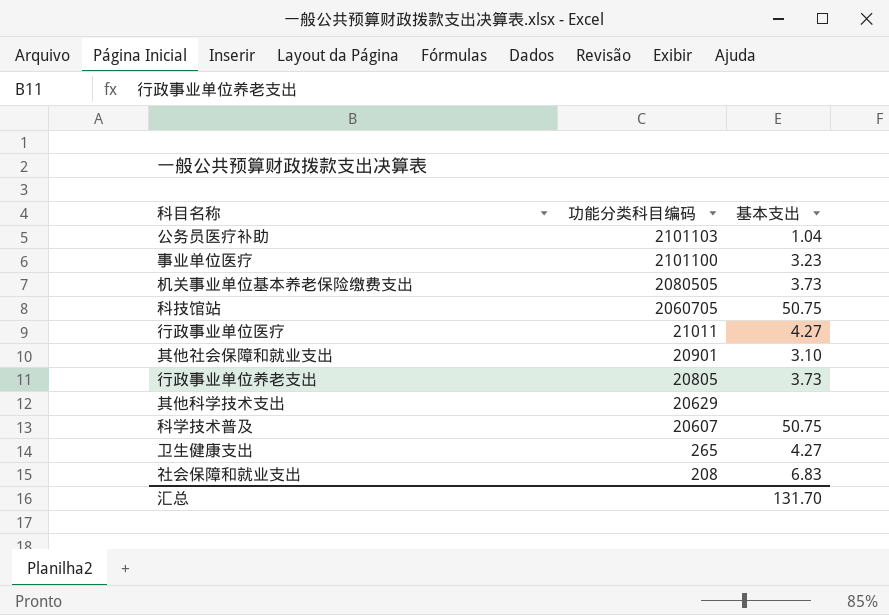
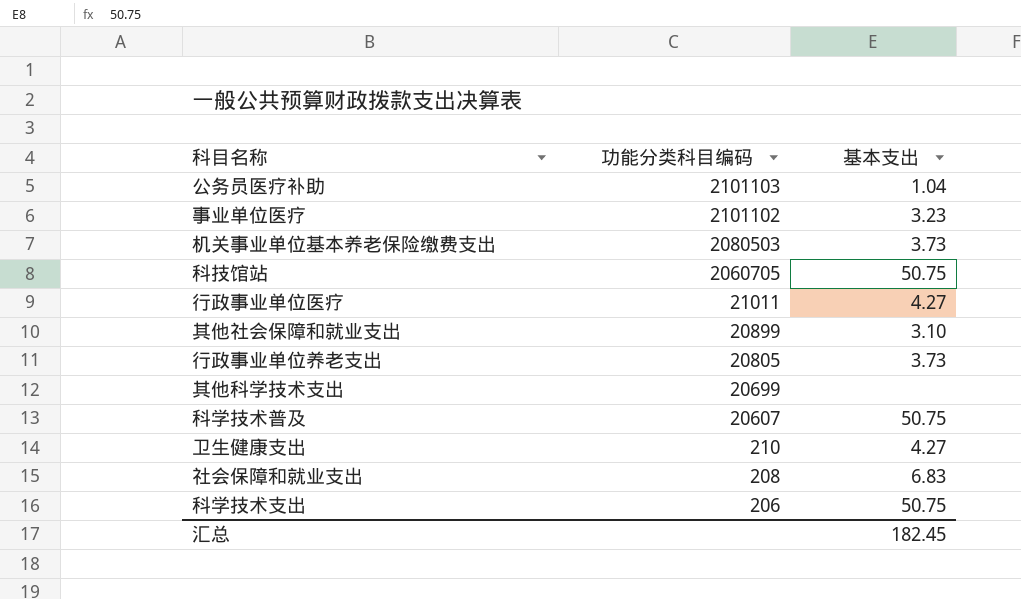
事业单位医疗 | 功能分类科目编码: 2101100 -> 2101102
机关事业单位基本养老保险缴费支出 | 功能分类科目编码: 2080505 -> 2080503
其他社会保障和就业支出 | 功能分类科目编码: 20901 -> 20899
其他科学技术支出 | 功能分类科目编码: 20629 -> 20699
卫生健康支出 | 功能分类科目编码: 265 -> 210
row 科学技术支出: none -> 206 | 50.75
汇总 | 基本支出: 131.70 -> 182.45

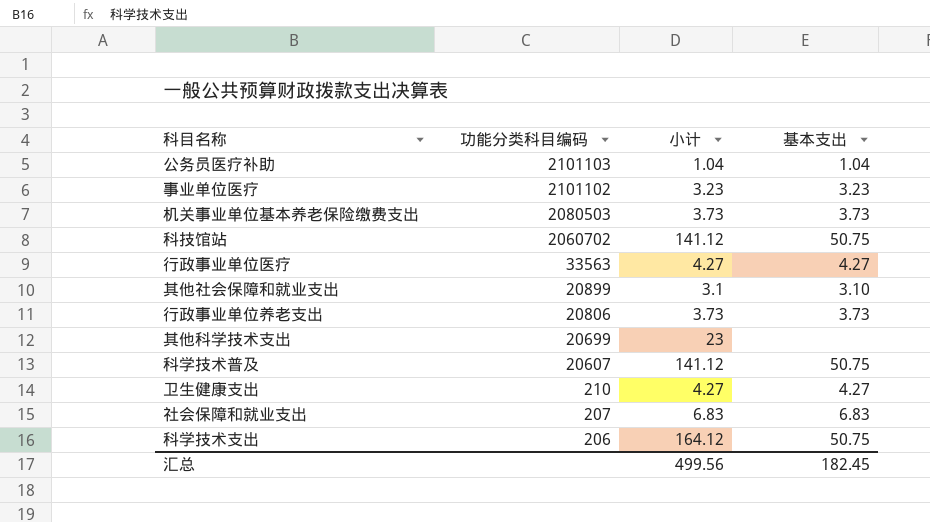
column 小计 | position: none -> 3
科技馆站 | 功能分类科目编码: 2060705 -> 2060702
行政事业单位医疗 | 功能分类科目编码: 21011 -> 33563
行政事业单位养老支出 | 功能分类科目编码: 20805 -> 20806
社会保障和就业支出 | 功能分类科目编码: 208 -> 207

